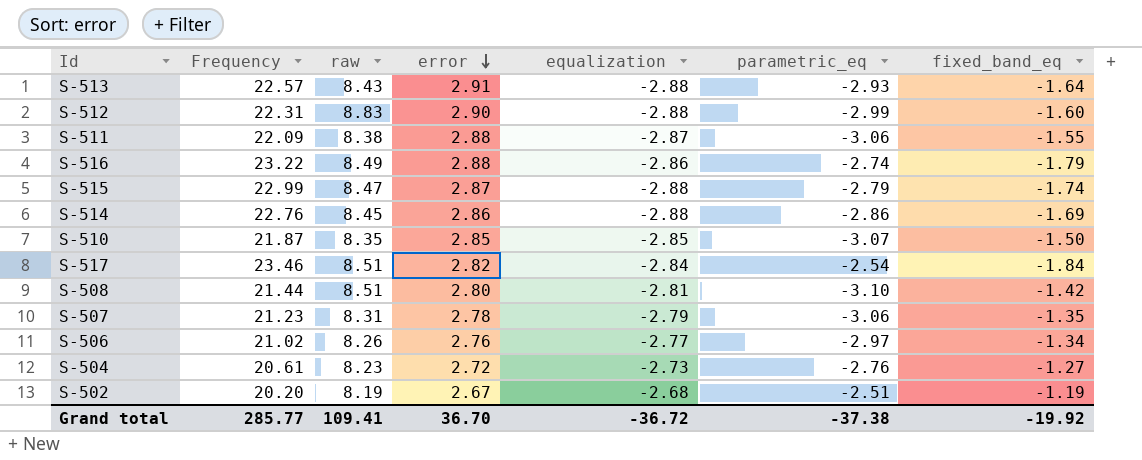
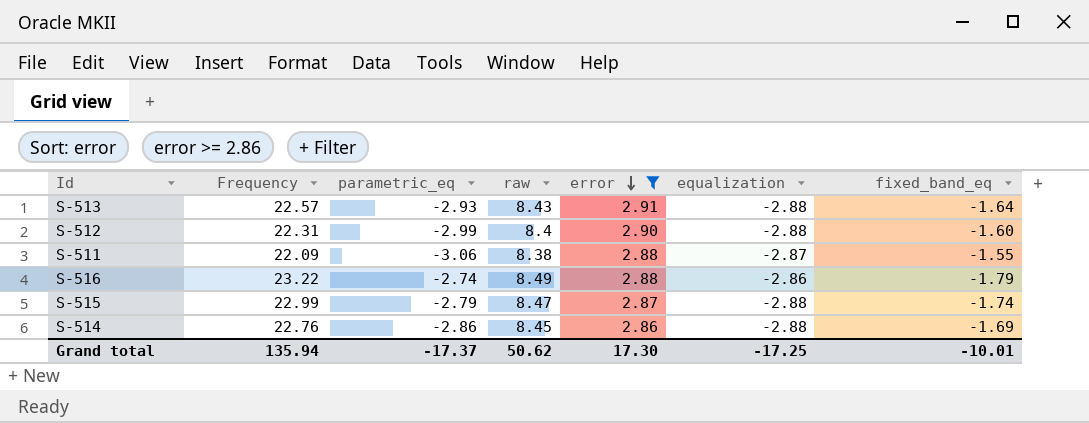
filter: none -> error >= 2.86
column parametric_eq | position: 6 -> 3
S-512 | raw: 8.83 -> 8.4
Grand total | Frequency: 285.77 -> 135.94
Grand total | parametric_eq: -37.38 -> -17.37
Grand total | raw: 109.41 -> 50.62
Grand total | error: 36.70 -> 17.30
Grand total | equalization: -36.72 -> -17.25
Grand total | fixed_band_eq: -19.92 -> -10.01

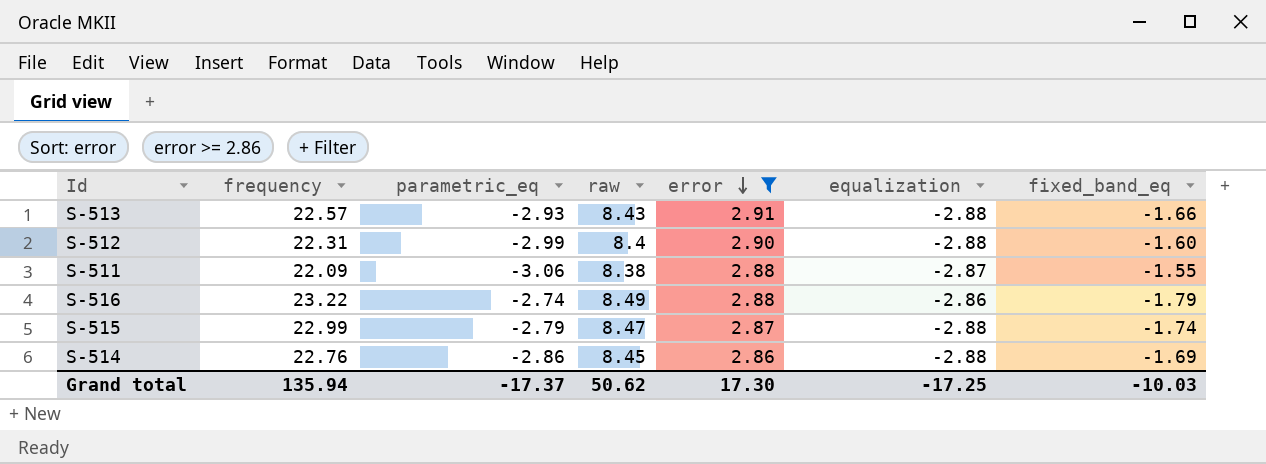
column name: Frequency -> frequency
S-513 | fixed_band_eq: -1.64 -> -1.66
Grand total | fixed_band_eq: -10.01 -> -10.03

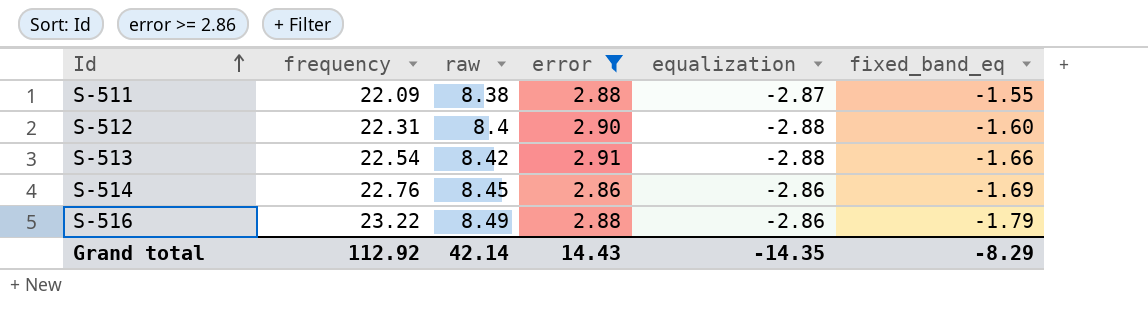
row order: error descending -> Id ascending
column parametric_eq | position: 3 -> none
row S-515: 22.99 | -2.79 | 8.47 | 2.87 | -2.88 | -1.74 -> none
S-513 | frequency: 22.57 -> 22.54
S-513 | raw: 8.43 -> 8.42
S-514 | equalization: -2.88 -> -2.86
Grand total | frequency: 135.94 -> 112.92
Grand total | raw: 50.62 -> 42.14
Grand total | error: 17.30 -> 14.43
Grand total | equalization: -17.25 -> -14.35
Grand total | fixed_band_eq: -10.03 -> -8.29

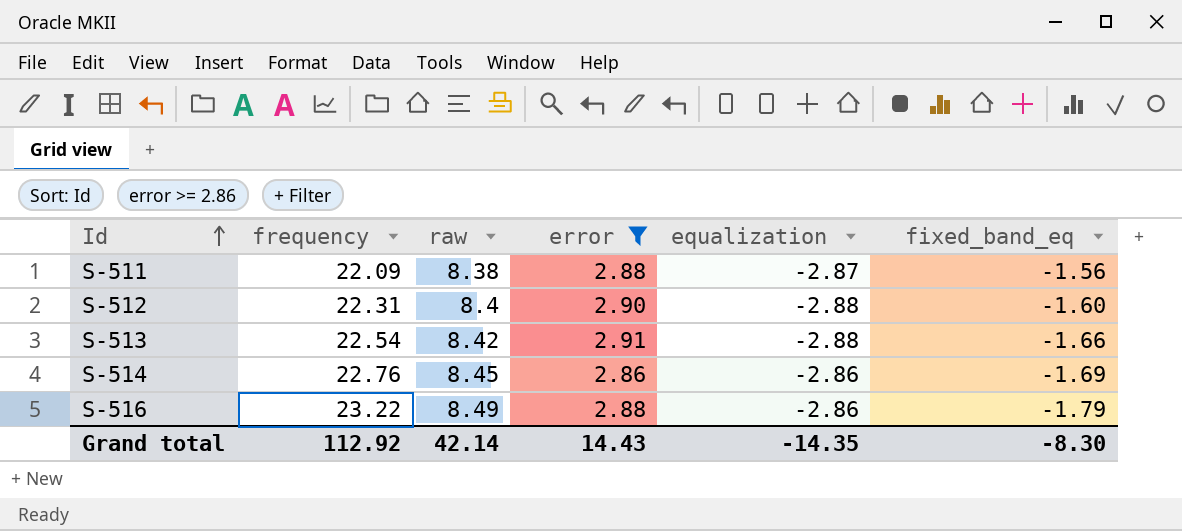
S-511 | fixed_band_eq: -1.55 -> -1.56
Grand total | fixed_band_eq: -8.29 -> -8.30

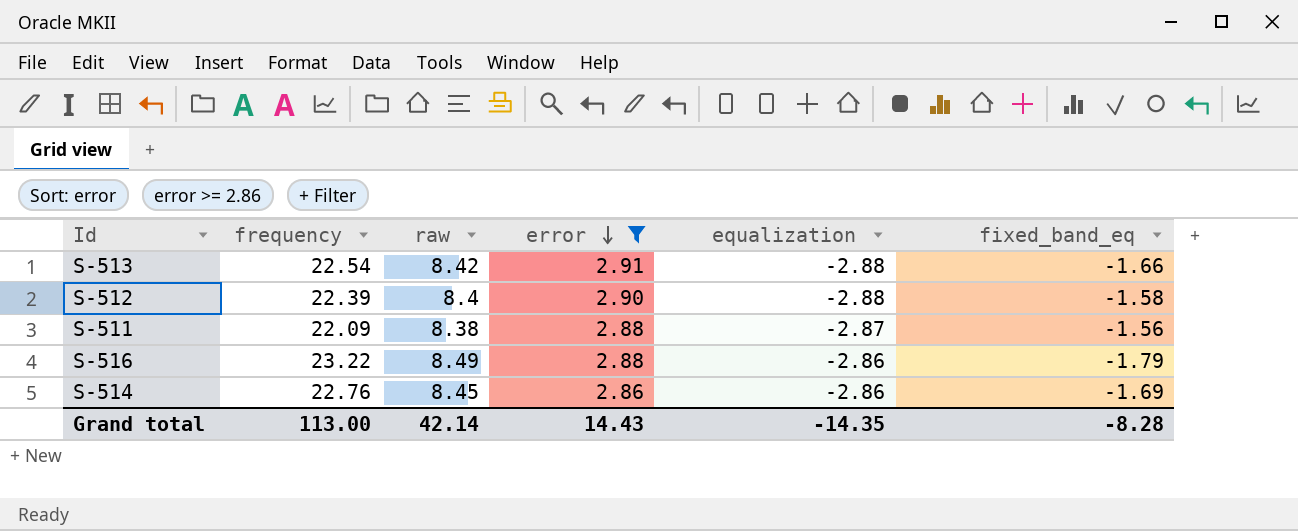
row order: Id ascending -> error descending
S-512 | frequency: 22.31 -> 22.39
S-512 | fixed_band_eq: -1.60 -> -1.58
Grand total | frequency: 112.92 -> 113.00
Grand total | fixed_band_eq: -8.30 -> -8.28

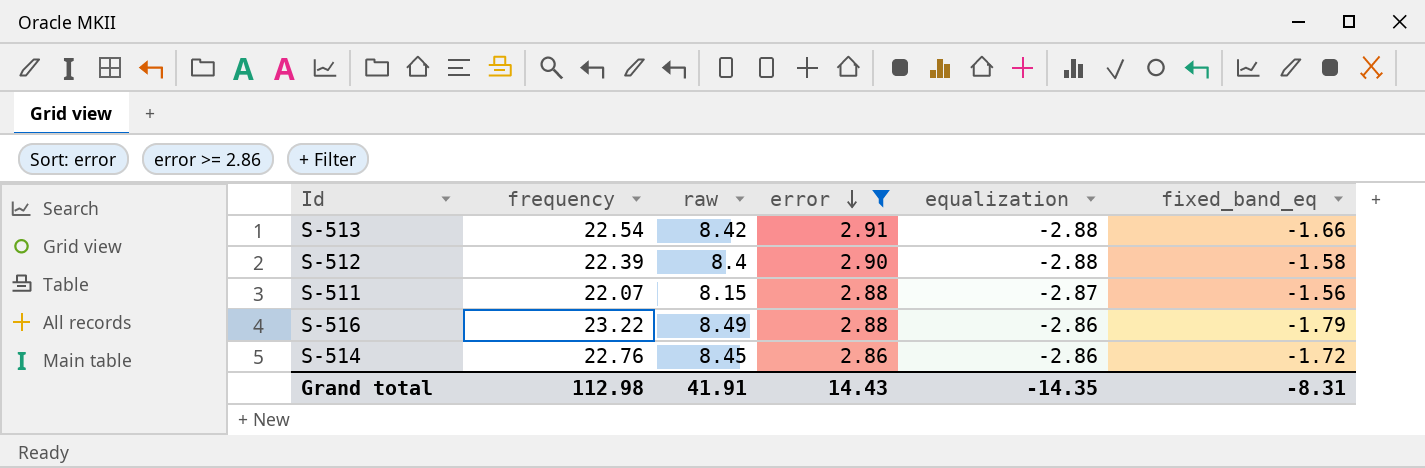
S-511 | frequency: 22.09 -> 22.07
S-511 | raw: 8.38 -> 8.15
S-514 | fixed_band_eq: -1.69 -> -1.72
Grand total | frequency: 113.00 -> 112.98
Grand total | raw: 42.14 -> 41.91
Grand total | fixed_band_eq: -8.28 -> -8.31

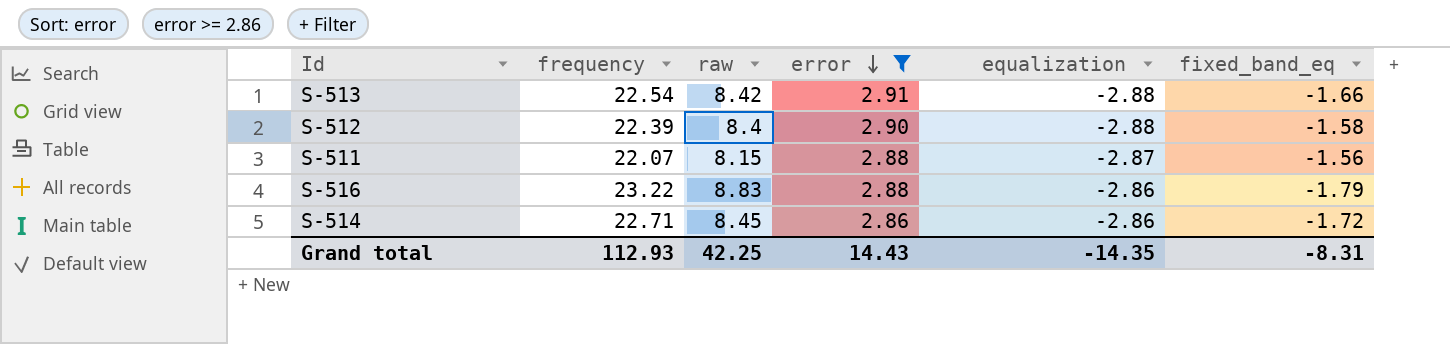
S-516 | raw: 8.49 -> 8.83
S-514 | frequency: 22.76 -> 22.71
Grand total | frequency: 112.98 -> 112.93
Grand total | raw: 41.91 -> 42.25

